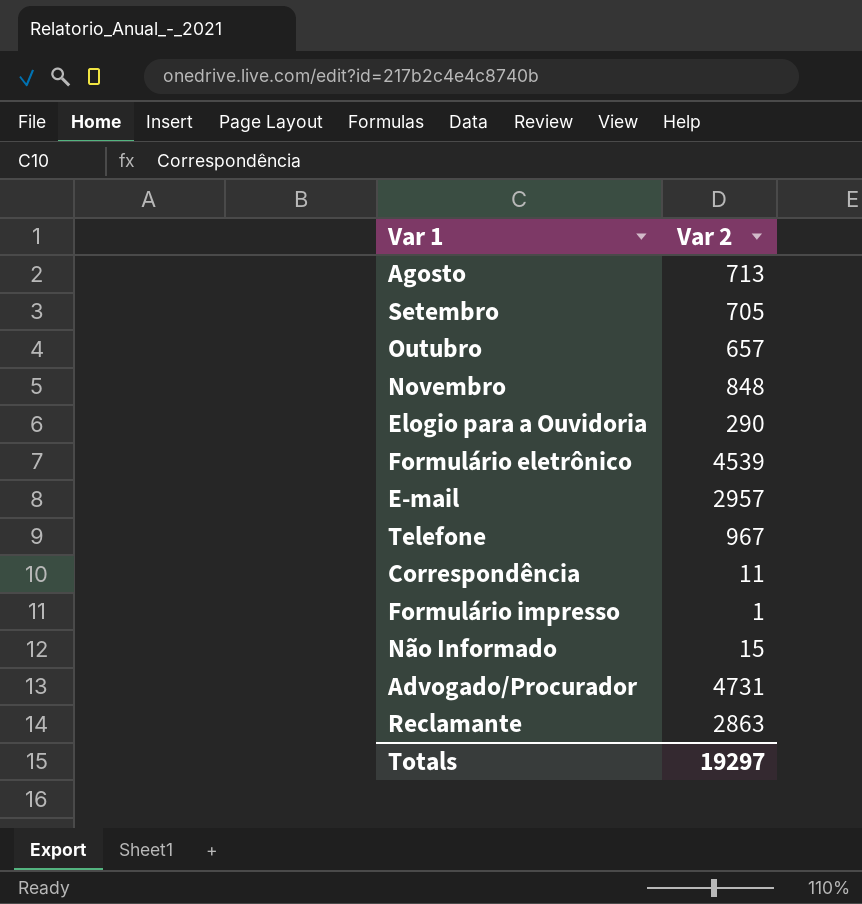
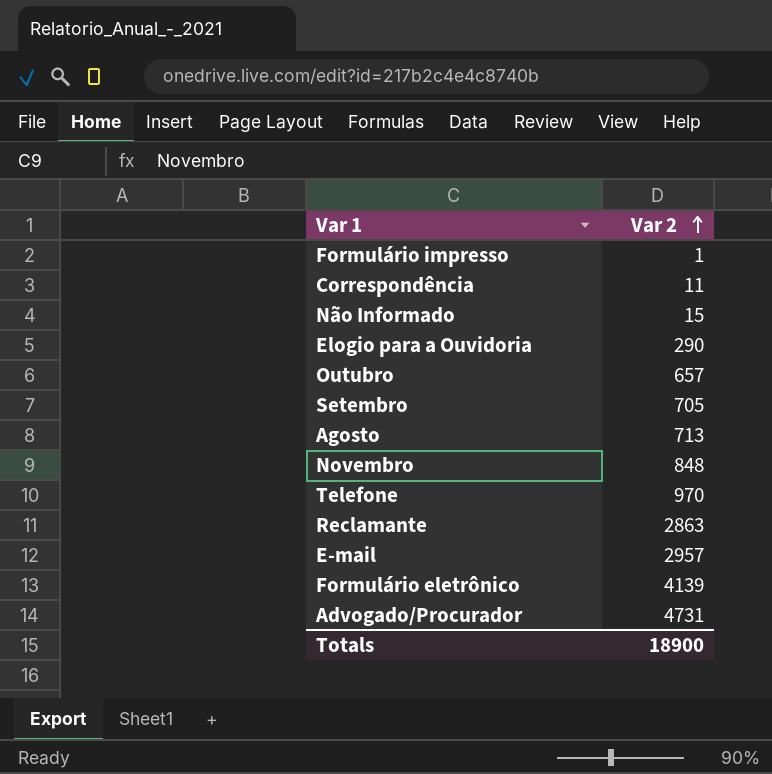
row order: none -> Var 2 ascending
Telefone | Var 2: 967 -> 970
Formulário eletrônico | Var 2: 4539 -> 4139
Totals | Var 2: 19297 -> 18900

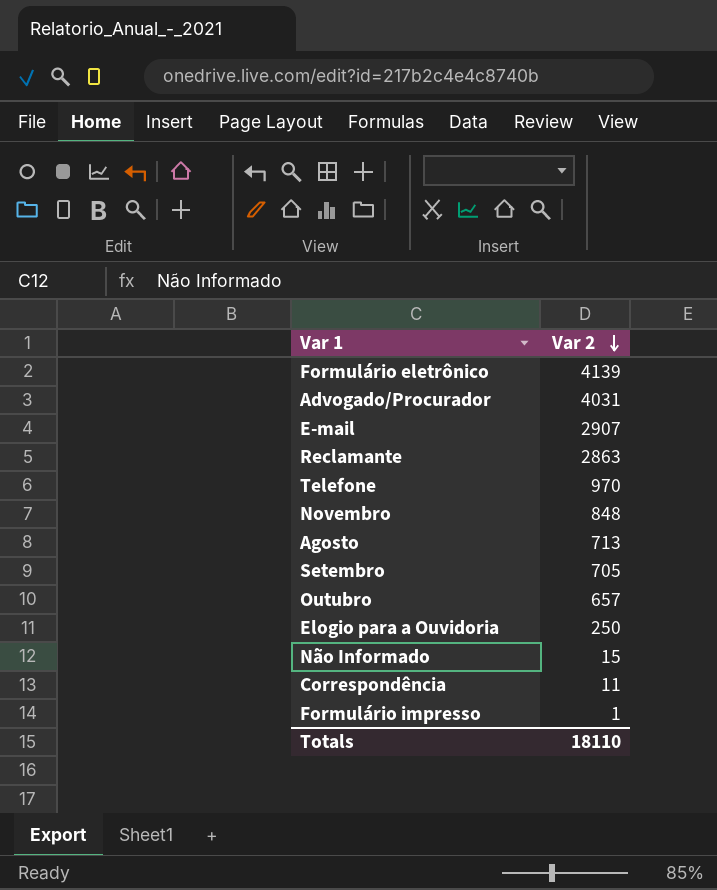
row order: Var 2 ascending -> Var 2 descending
Advogado/Procurador | Var 2: 4731 -> 4031
E-mail | Var 2: 2957 -> 2907
Elogio para a Ouvidoria | Var 2: 290 -> 250
Totals | Var 2: 18900 -> 18110

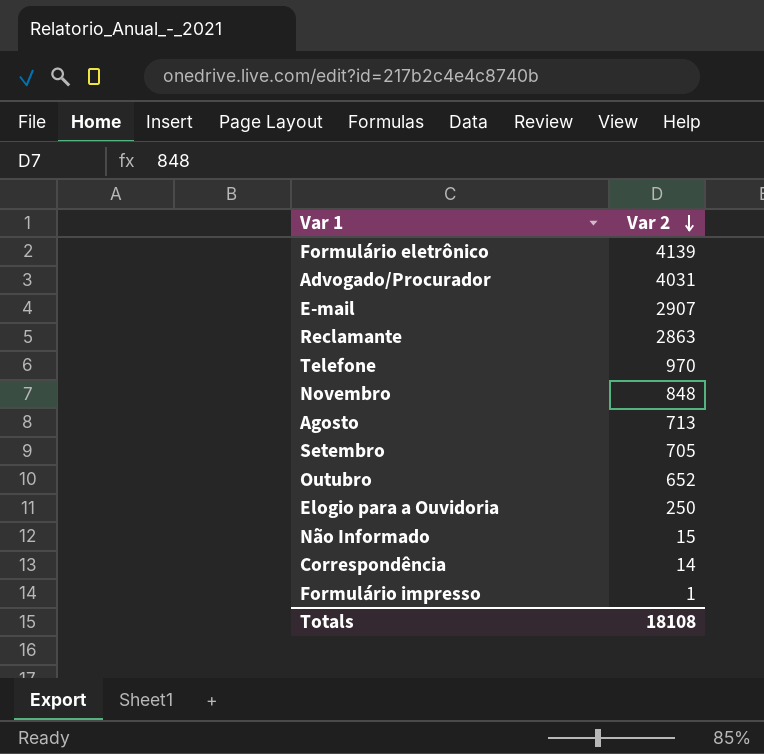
Outubro | Var 2: 657 -> 652
Correspondência | Var 2: 11 -> 14
Totals | Var 2: 18110 -> 18108

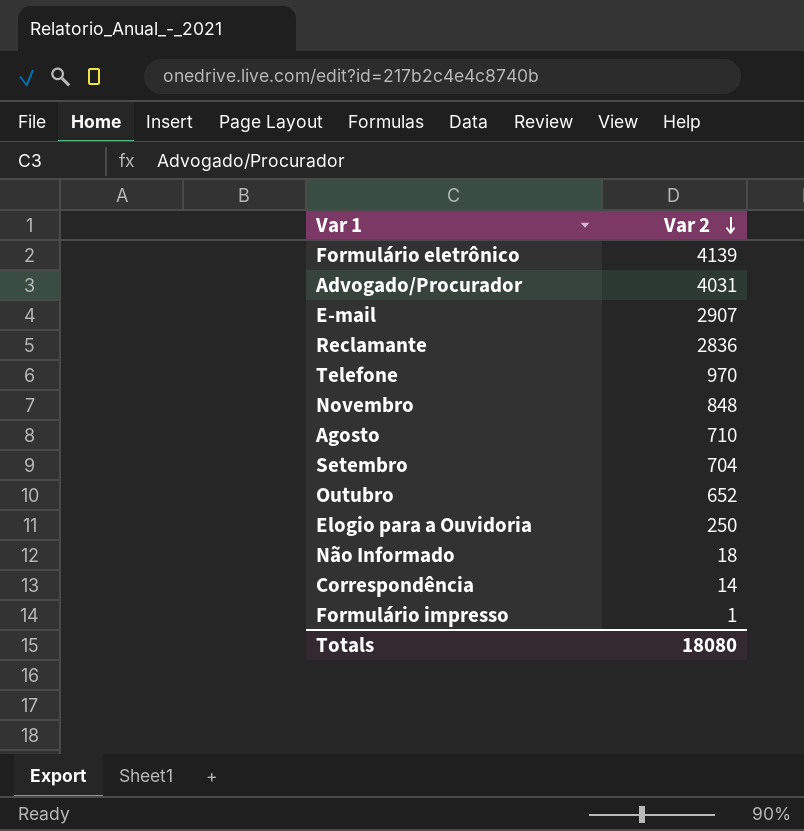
Reclamante | Var 2: 2863 -> 2836
Agosto | Var 2: 713 -> 710
Setembro | Var 2: 705 -> 704
Não Informado | Var 2: 15 -> 18
Totals | Var 2: 18108 -> 18080

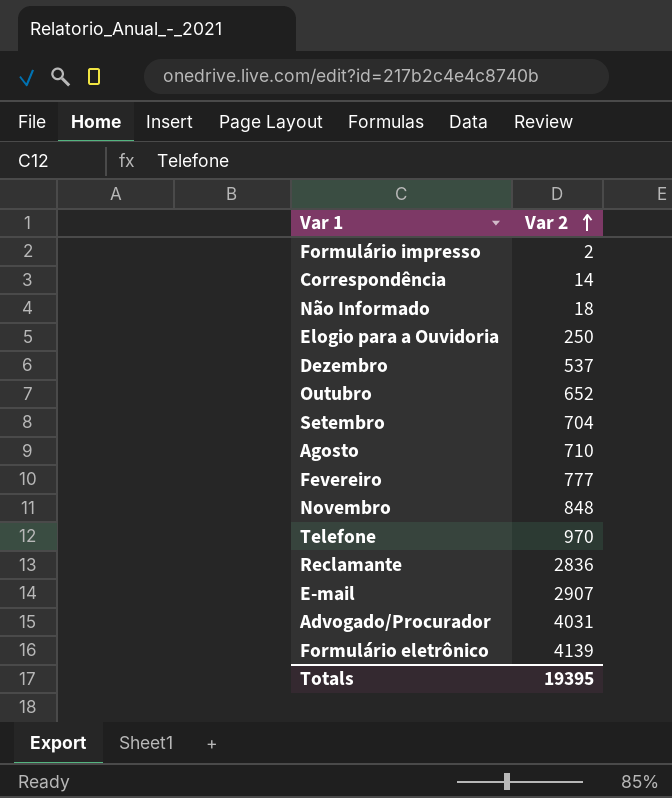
row order: Var 2 descending -> Var 2 ascending
Formulário impresso | Var 2: 1 -> 2
row Dezembro: none -> 537
row Fevereiro: none -> 777
Totals | Var 2: 18080 -> 19395

